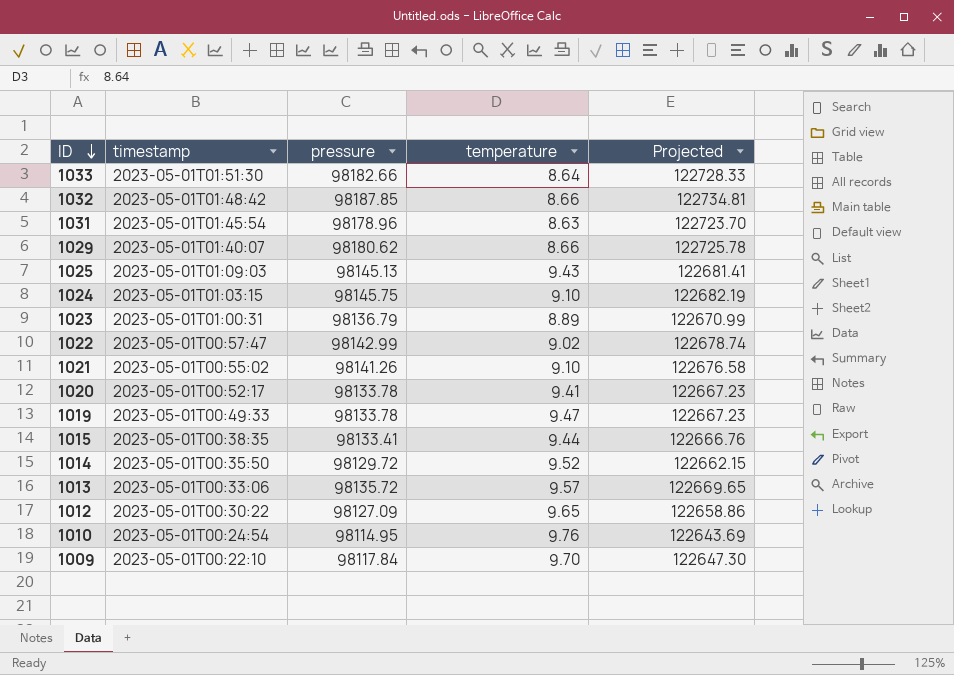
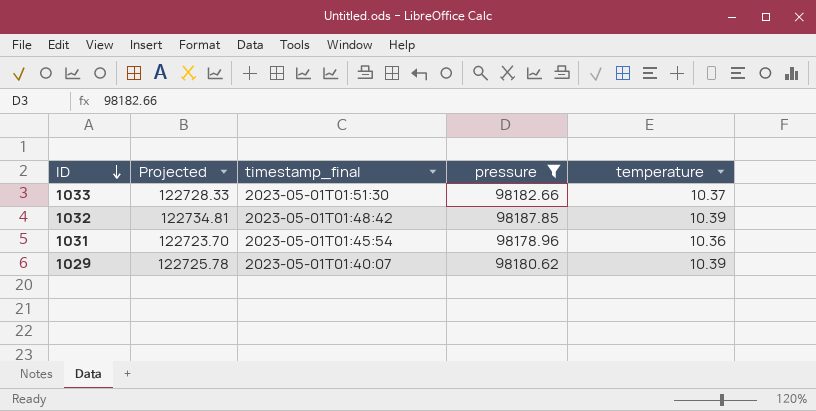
filter: none -> pressure >= 98178.96
column Projected | position: 5 -> 2
column name: timestamp -> timestamp_final
1033 | temperature: 8.64 -> 10.37
1032 | temperature: 8.66 -> 10.39
1031 | temperature: 8.63 -> 10.36
1029 | temperature: 8.66 -> 10.39

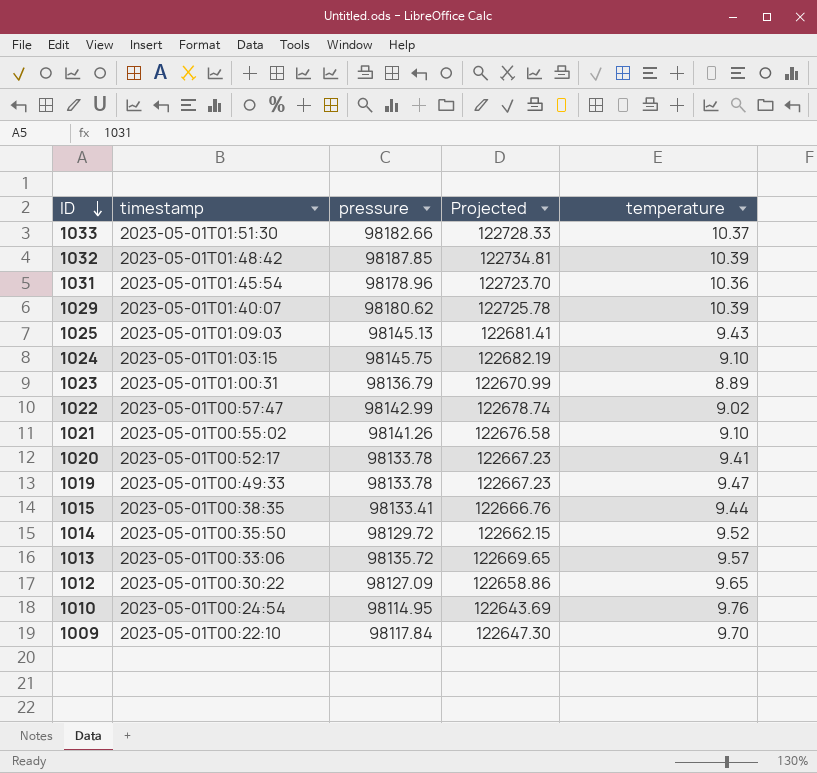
filter: pressure >= 98178.96 -> none
column name: timestamp_final -> timestamp
column Projected | position: 2 -> 4

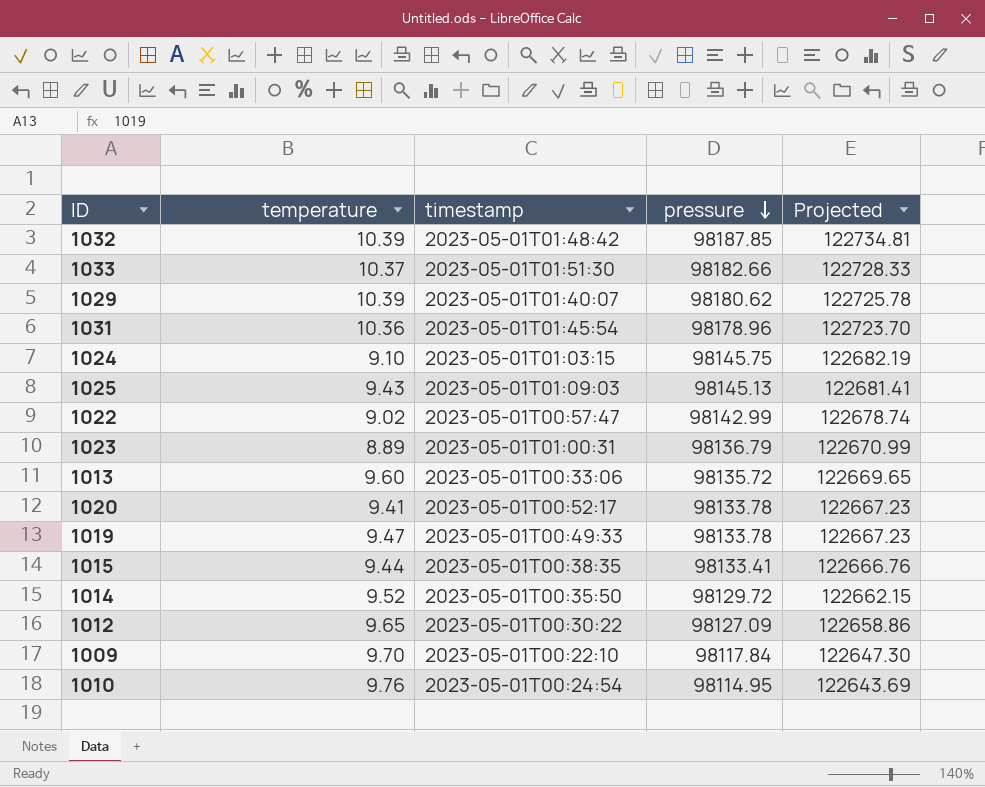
row order: ID descending -> pressure descending
column temperature | position: 5 -> 2
row 1021: 2023-05-01T00:55:02 | 98141.26 | 122676.58 | 9.10 -> none
1013 | temperature: 9.57 -> 9.60

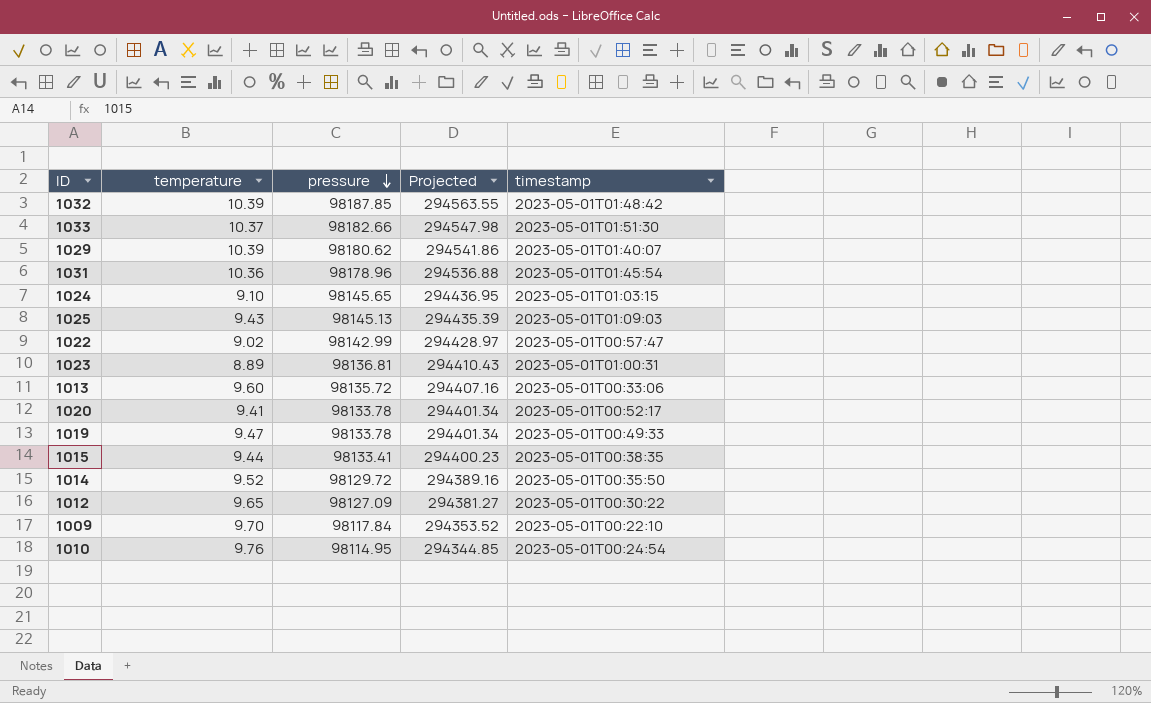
column Projected | formula: [pressure] * 1.25 -> [pressure] * 3
column timestamp | position: 3 -> 5
1024 | pressure: 98145.75 -> 98145.65
1023 | pressure: 98136.79 -> 98136.81

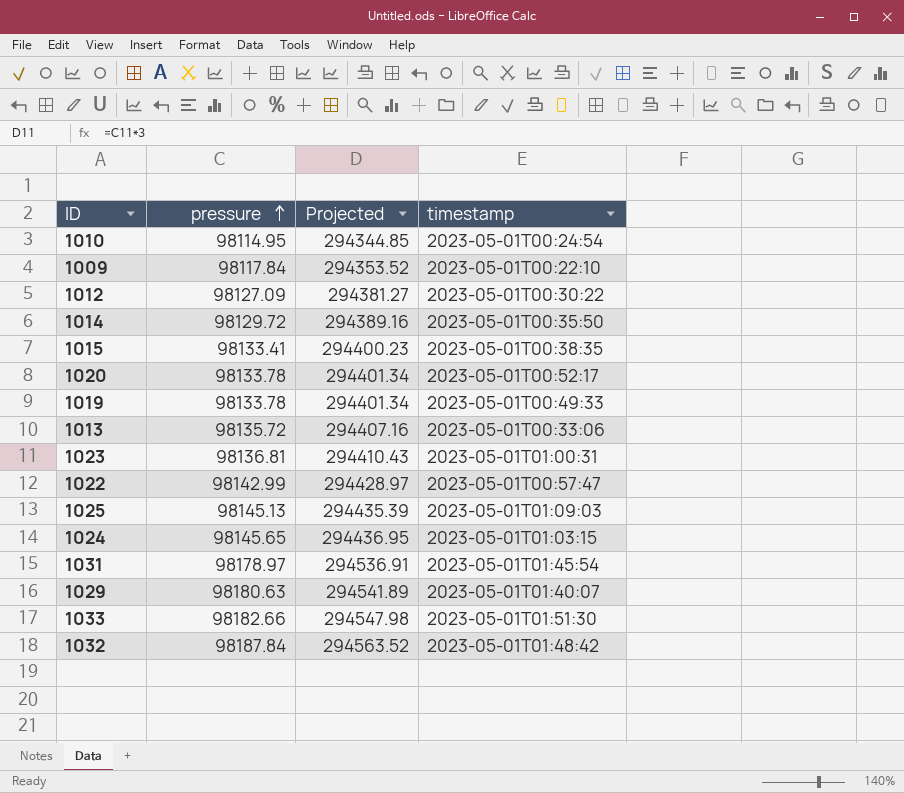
row order: pressure descending -> pressure ascending
column temperature | position: 2 -> none
1031 | pressure: 98178.96 -> 98178.97
1031 | Projected: 294536.88 -> 294536.91
1029 | pressure: 98180.62 -> 98180.63
1029 | Projected: 294541.86 -> 294541.89
1032 | pressure: 98187.85 -> 98187.84
1032 | Projected: 294563.55 -> 294563.52

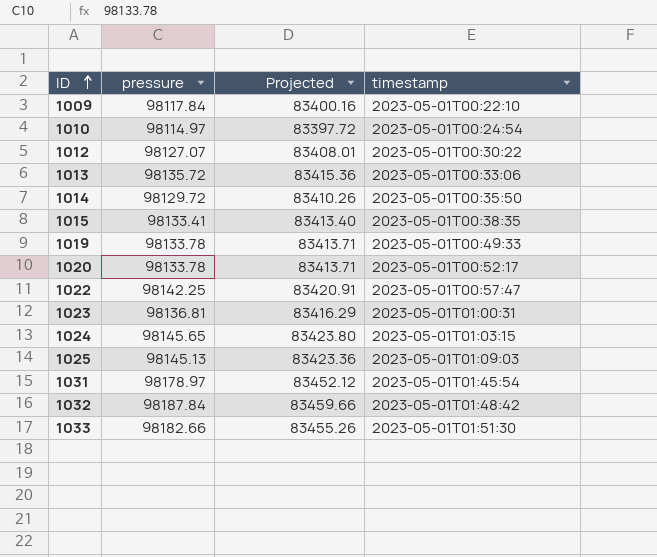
row order: pressure ascending -> ID ascending
column Projected | formula: [pressure] * 3 -> [pressure] * 0.85
row 1029: 98180.63 | 294541.89 | 2023-05-01T01:40:07 -> none
1010 | pressure: 98114.95 -> 98114.97
1012 | pressure: 98127.09 -> 98127.07
1022 | pressure: 98142.99 -> 98142.25

